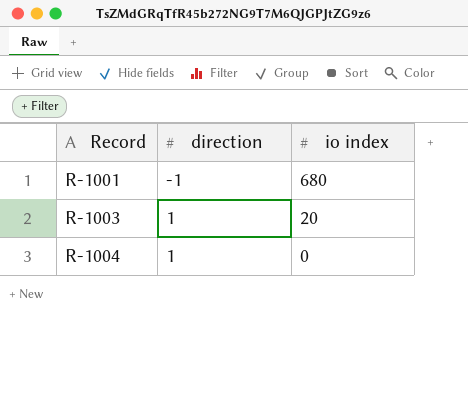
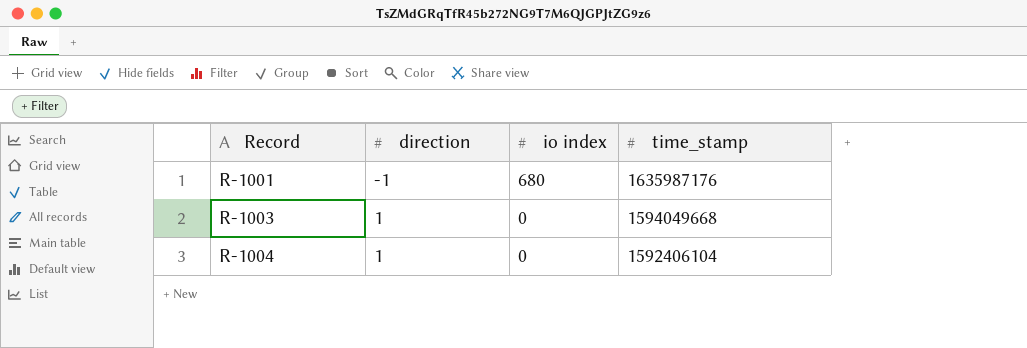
column time_stamp | position: none -> 4
R-1003 | io index: 20 -> 0

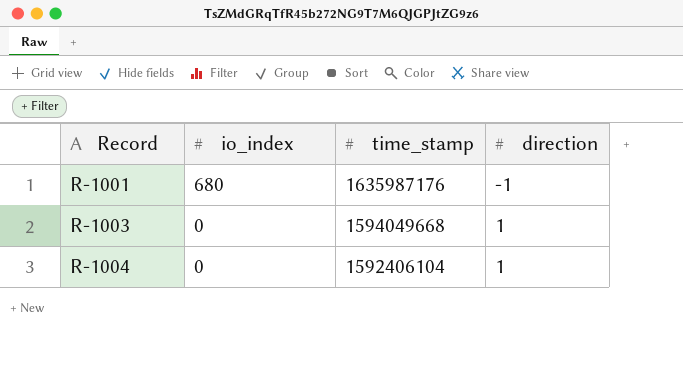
column name: io index -> io_index
column direction | position: 2 -> 4

